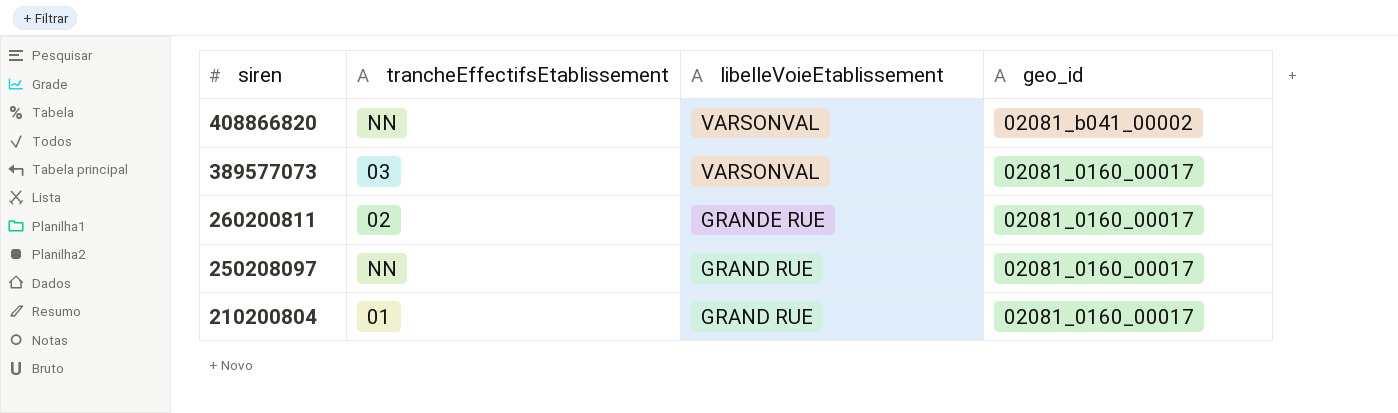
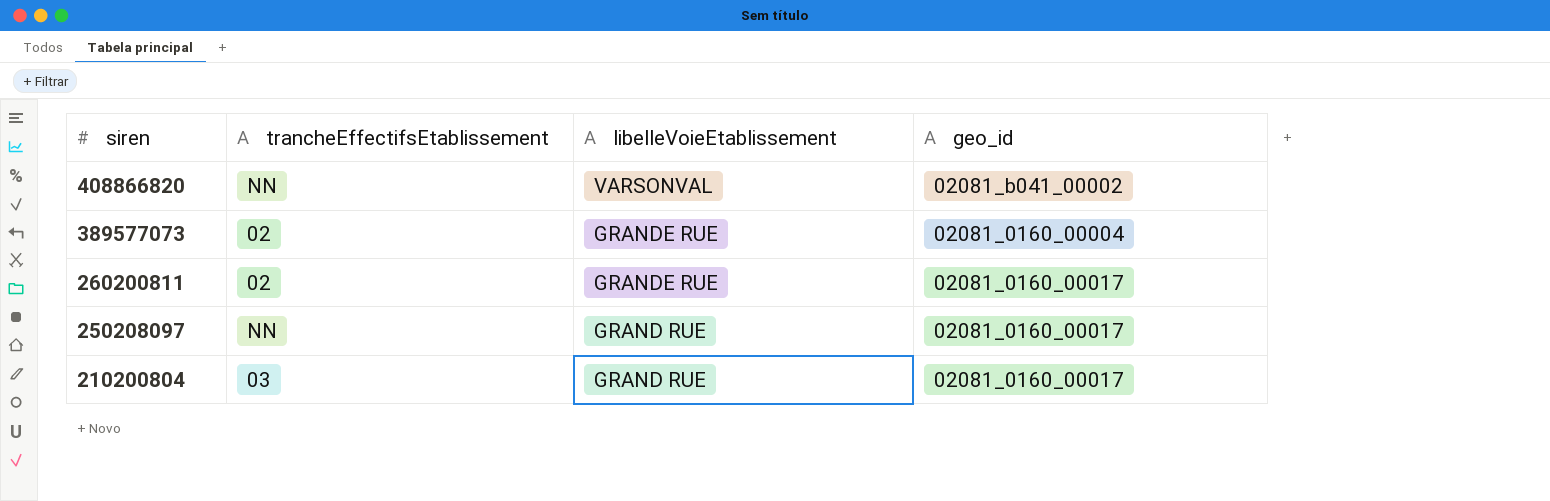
389577073 | trancheEffectifsEtablissement: 03 -> 02
389577073 | libelleVoieEtablissement: VARSONVAL -> GRANDE RUE
389577073 | geo_id: 02081_0160_00017 -> 02081_0160_00004
210200804 | trancheEffectifsEtablissement: 01 -> 03

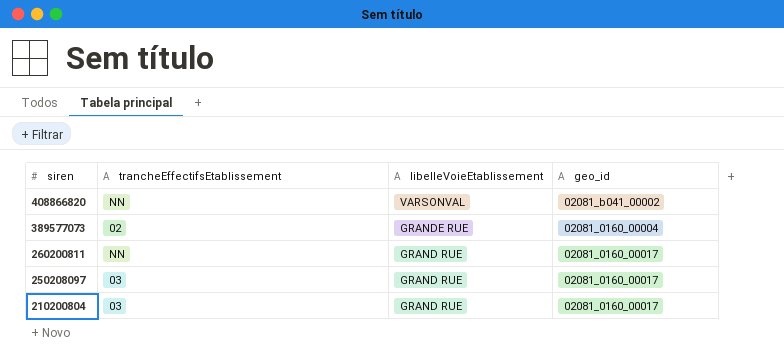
260200811 | trancheEffectifsEtablissement: 02 -> NN
260200811 | libelleVoieEtablissement: GRANDE RUE -> GRAND RUE
250208097 | trancheEffectifsEtablissement: NN -> 03

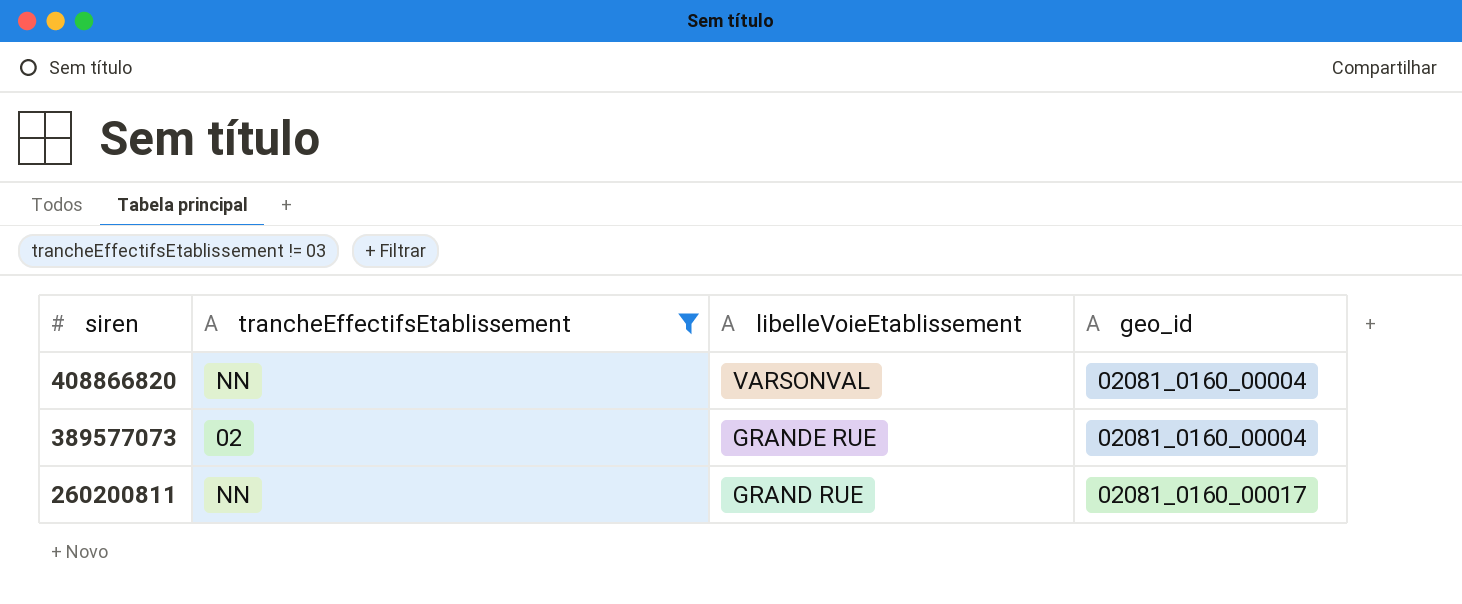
filter: none -> trancheEffectifsEtablissement != 03
408866820 | geo_id: 02081_b041_00002 -> 02081_0160_00004

